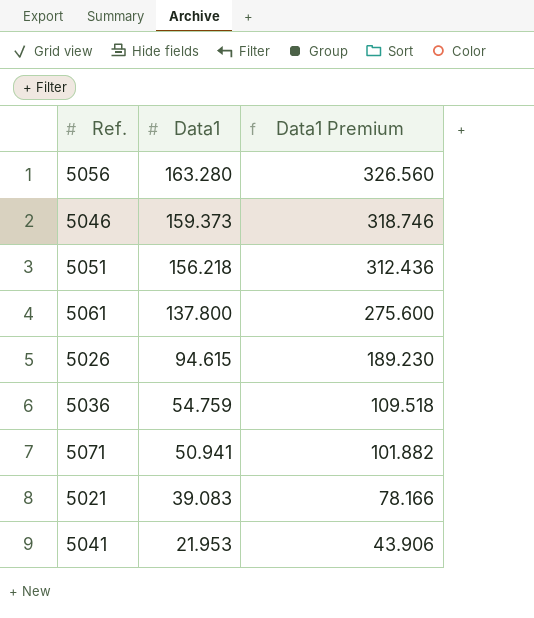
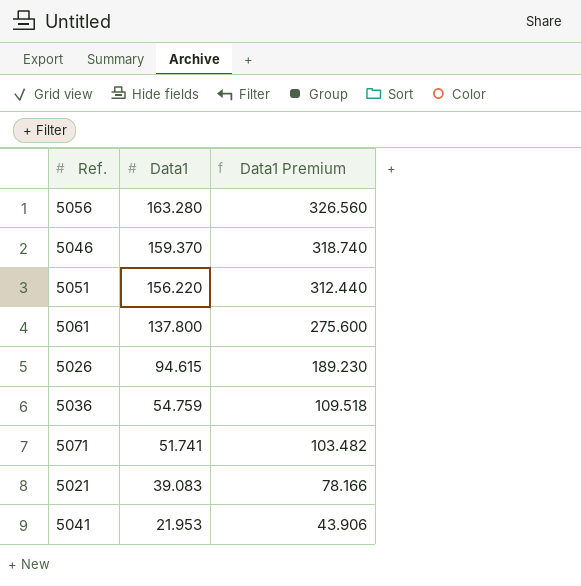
5046 | Data1: 159.373 -> 159.370
5046 | Data1 Premium: 318.746 -> 318.740
5051 | Data1: 156.218 -> 156.220
5051 | Data1 Premium: 312.436 -> 312.440
5071 | Data1: 50.941 -> 51.741
5071 | Data1 Premium: 101.882 -> 103.482

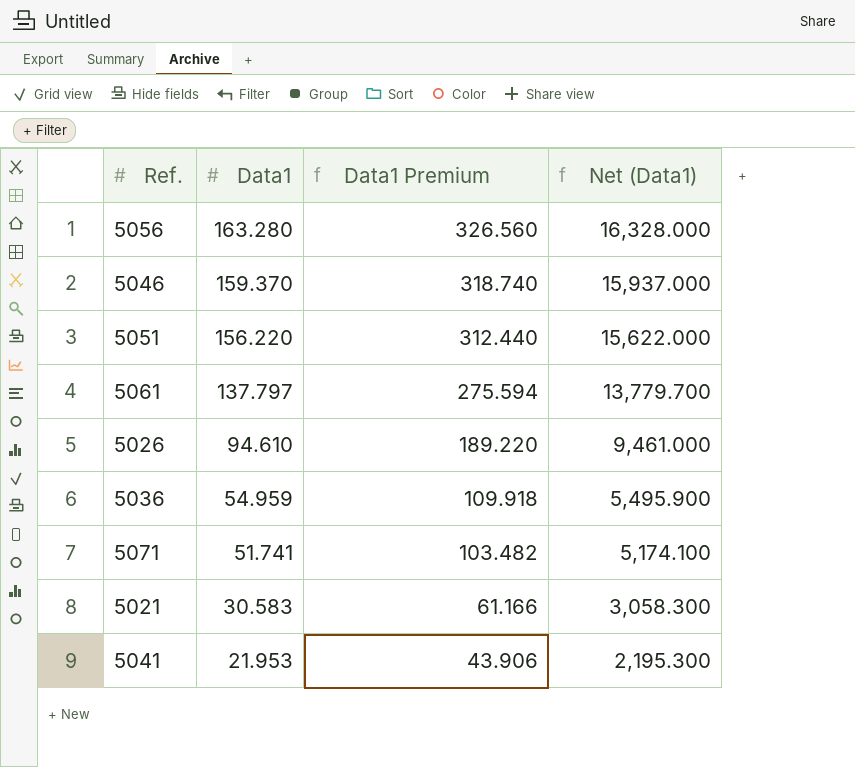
column Net (Data1) | formula: none -> [Data1] * 100
5061 | Data1: 137.800 -> 137.797
5061 | Data1 Premium: 275.600 -> 275.594
5026 | Data1: 94.615 -> 94.610
5026 | Data1 Premium: 189.230 -> 189.220
5036 | Data1: 54.759 -> 54.959
5036 | Data1 Premium: 109.518 -> 109.918
5021 | Data1: 39.083 -> 30.583
5021 | Data1 Premium: 78.166 -> 61.166

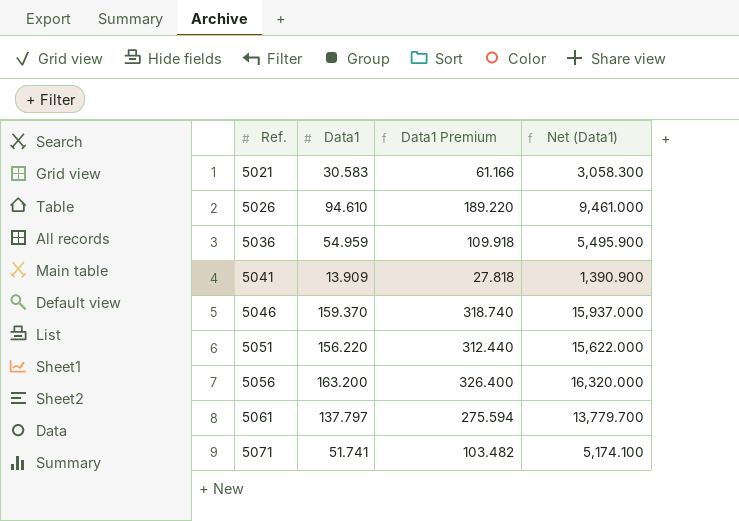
row order: Data1 descending -> Ref. ascending
5041 | Data1: 21.953 -> 13.909
5041 | Data1 Premium: 43.906 -> 27.818
5041 | Net (Data1): 2,195.300 -> 1,390.900
5056 | Data1: 163.280 -> 163.200
5056 | Data1 Premium: 326.560 -> 326.400
5056 | Net (Data1): 16,328.000 -> 16,320.000

